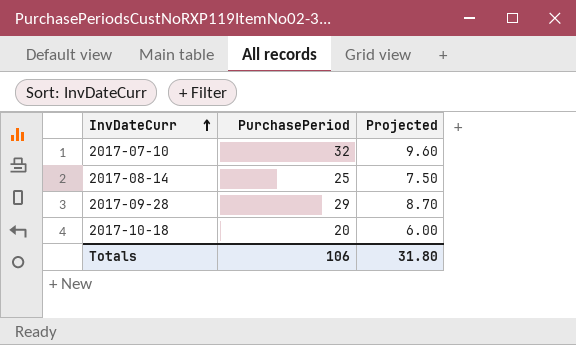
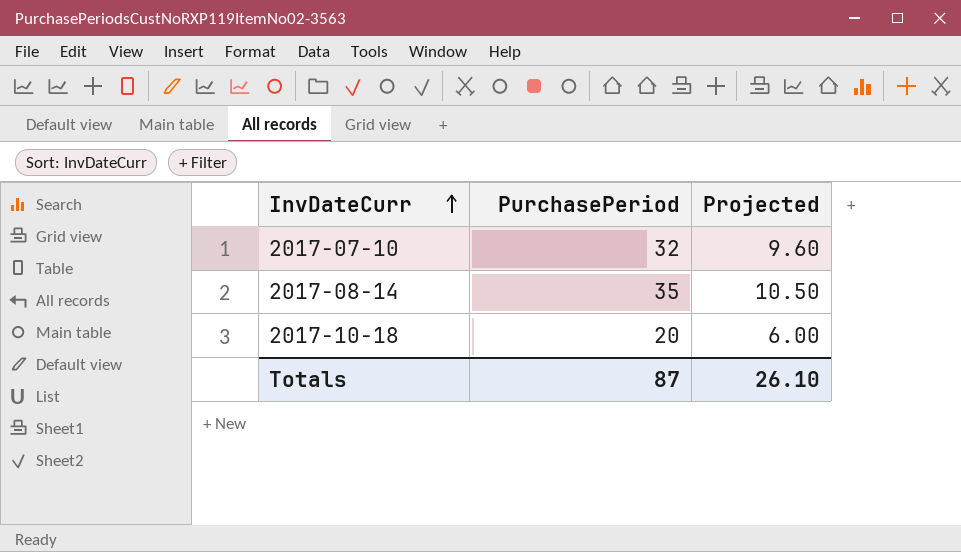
row 2017-09-28: 29 | 8.70 -> none
2017-08-14 | PurchasePeriod: 25 -> 35
2017-08-14 | Projected: 7.50 -> 10.50
Totals | PurchasePeriod: 106 -> 87
Totals | Projected: 31.80 -> 26.10

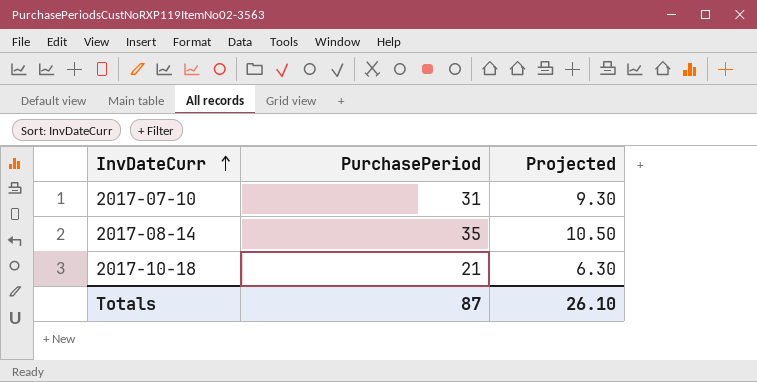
2017-07-10 | PurchasePeriod: 32 -> 31
2017-07-10 | Projected: 9.60 -> 9.30
2017-10-18 | PurchasePeriod: 20 -> 21
2017-10-18 | Projected: 6.00 -> 6.30

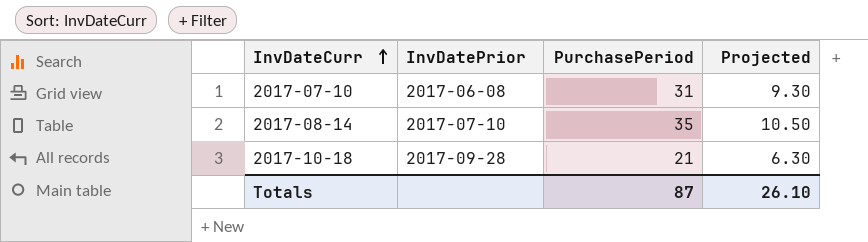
column InvDatePrior | position: none -> 2

